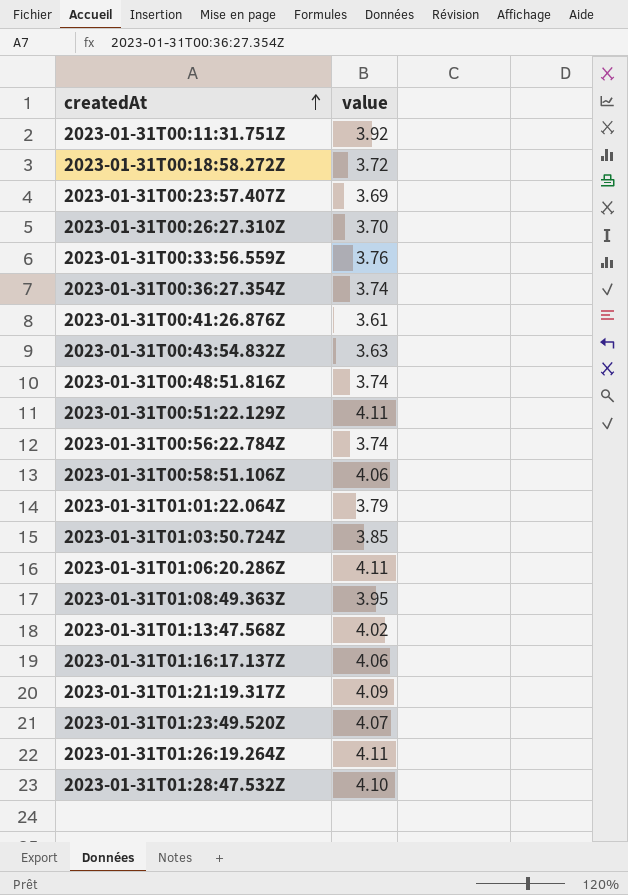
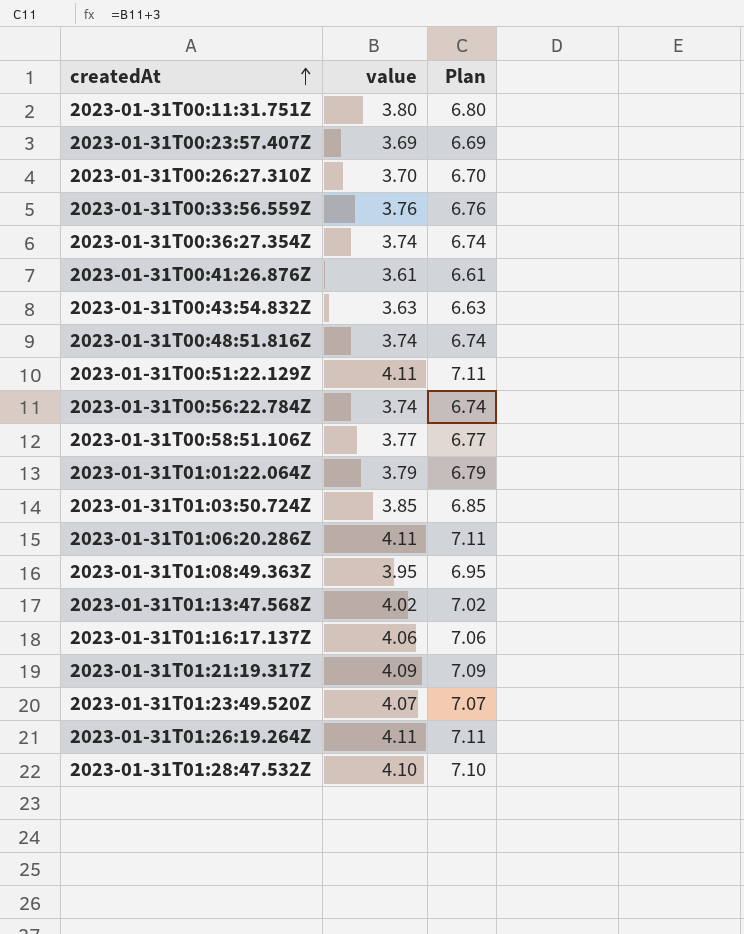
column Plan | formula: none -> [value] + 3
row 2023-01-31T00:18:58.272Z: 3.72 -> none
2023-01-31T00:11:31.751Z | value: 3.92 -> 3.80
2023-01-31T00:58:51.106Z | value: 4.06 -> 3.77

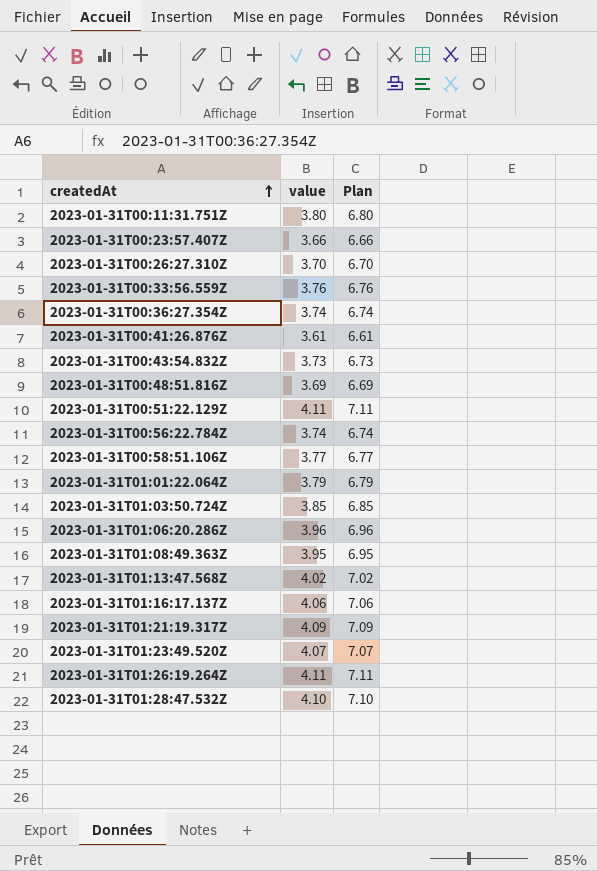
2023-01-31T00:23:57.407Z | value: 3.69 -> 3.66
2023-01-31T00:23:57.407Z | Plan: 6.69 -> 6.66
2023-01-31T00:43:54.832Z | value: 3.63 -> 3.73
2023-01-31T00:43:54.832Z | Plan: 6.63 -> 6.73
2023-01-31T00:48:51.816Z | value: 3.74 -> 3.69
2023-01-31T00:48:51.816Z | Plan: 6.74 -> 6.69
2023-01-31T01:06:20.286Z | value: 4.11 -> 3.96
2023-01-31T01:06:20.286Z | Plan: 7.11 -> 6.96

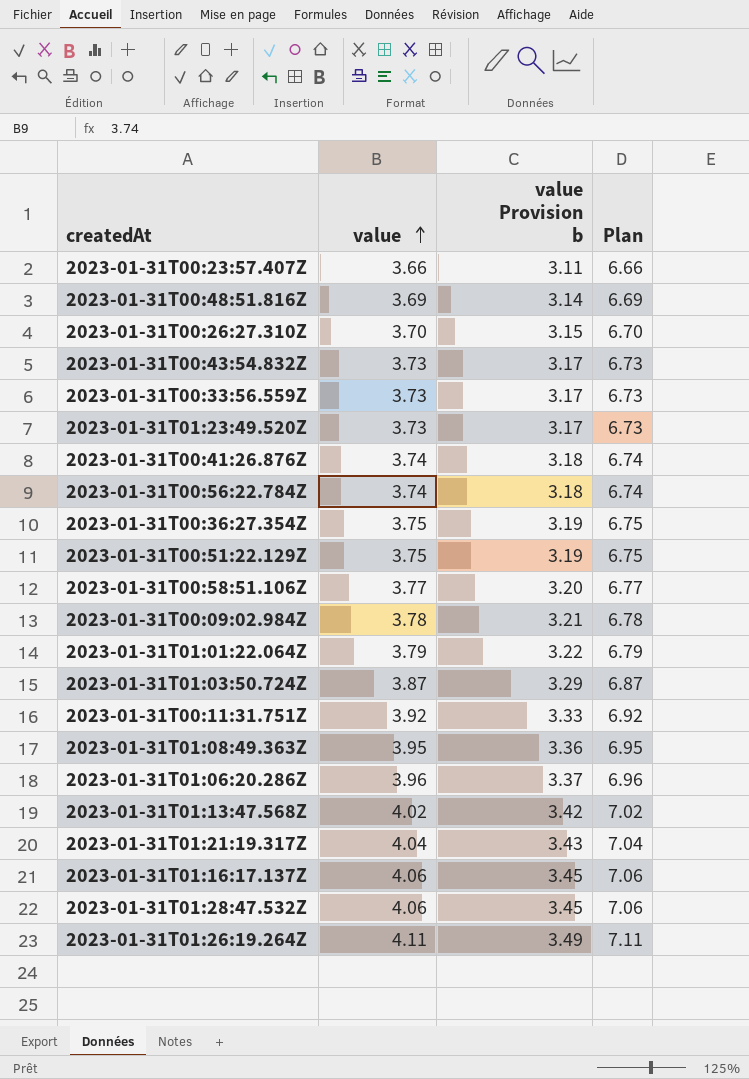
row order: createdAt ascending -> value ascending
column value Provision b | formula: none -> [value] * 0.85
2023-01-31T00:33:56.559Z | value: 3.76 -> 3.73
2023-01-31T00:33:56.559Z | Plan: 6.76 -> 6.73
2023-01-31T01:23:49.520Z | value: 4.07 -> 3.73
2023-01-31T01:23:49.520Z | Plan: 7.07 -> 6.73
2023-01-31T00:41:26.876Z | value: 3.61 -> 3.74
2023-01-31T00:41:26.876Z | Plan: 6.61 -> 6.74
2023-01-31T00:36:27.354Z | value: 3.74 -> 3.75
2023-01-31T00:36:27.354Z | Plan: 6.74 -> 6.75
2023-01-31T00:51:22.129Z | value: 4.11 -> 3.75
2023-01-31T00:51:22.129Z | Plan: 7.11 -> 6.75
row 2023-01-31T00:09:02.984Z: none -> 3.78 | 3.21 | 6.78
2023-01-31T01:03:50.724Z | value: 3.85 -> 3.87
2023-01-31T01:03:50.724Z | Plan: 6.85 -> 6.87
2023-01-31T00:11:31.751Z | value: 3.80 -> 3.92
2023-01-31T00:11:31.751Z | Plan: 6.80 -> 6.92
2023-01-31T01:21:19.317Z | value: 4.09 -> 4.04
2023-01-31T01:21:19.317Z | Plan: 7.09 -> 7.04
2023-01-31T01:28:47.532Z | value: 4.10 -> 4.06
2023-01-31T01:28:47.532Z | Plan: 7.10 -> 7.06

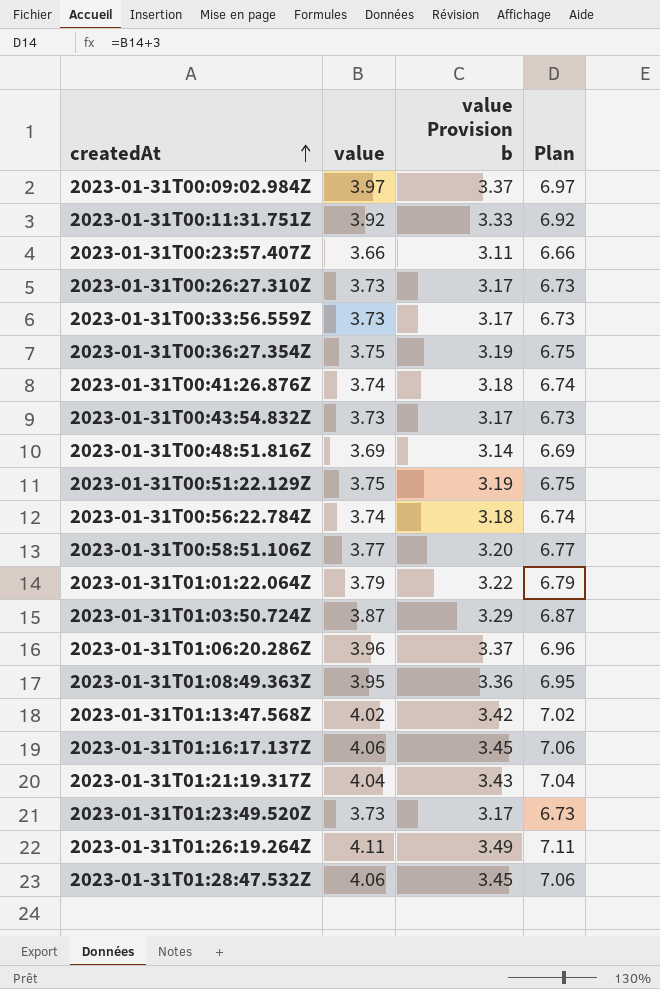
row order: value ascending -> createdAt ascending
2023-01-31T00:09:02.984Z | value: 3.78 -> 3.97
2023-01-31T00:09:02.984Z | value Provision b: 3.21 -> 3.37
2023-01-31T00:09:02.984Z | Plan: 6.78 -> 6.97
2023-01-31T00:26:27.310Z | value: 3.70 -> 3.73
2023-01-31T00:26:27.310Z | value Provision b: 3.15 -> 3.17
2023-01-31T00:26:27.310Z | Plan: 6.70 -> 6.73

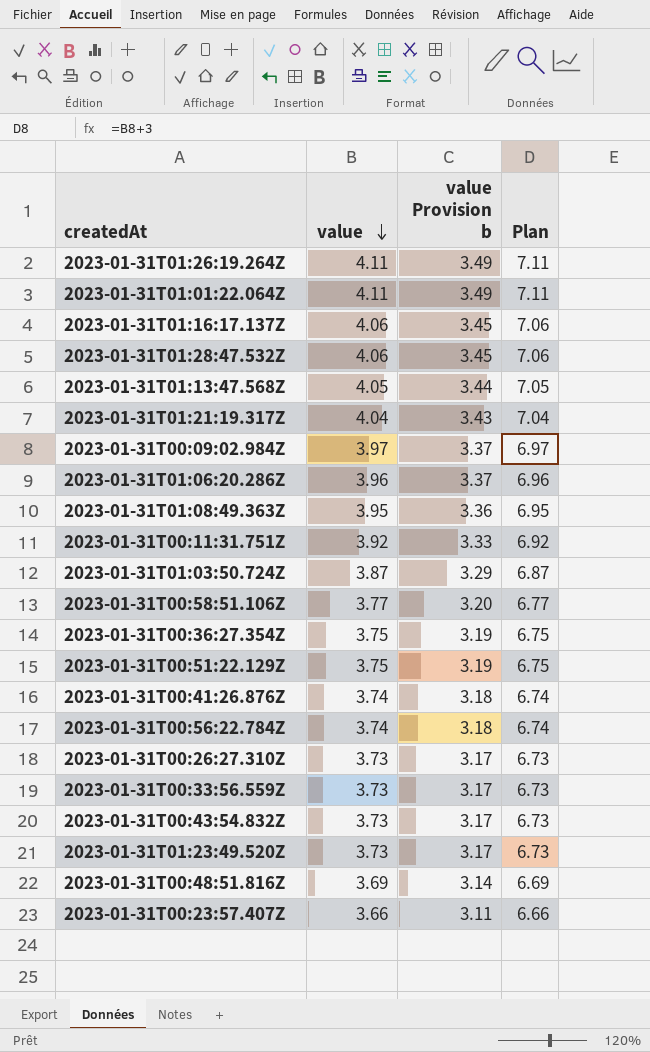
row order: createdAt ascending -> value descending
2023-01-31T01:01:22.064Z | value: 3.79 -> 4.11
2023-01-31T01:01:22.064Z | value Provision b: 3.22 -> 3.49
2023-01-31T01:01:22.064Z | Plan: 6.79 -> 7.11
2023-01-31T01:13:47.568Z | value: 4.02 -> 4.05
2023-01-31T01:13:47.568Z | value Provision b: 3.42 -> 3.44
2023-01-31T01:13:47.568Z | Plan: 7.02 -> 7.05

